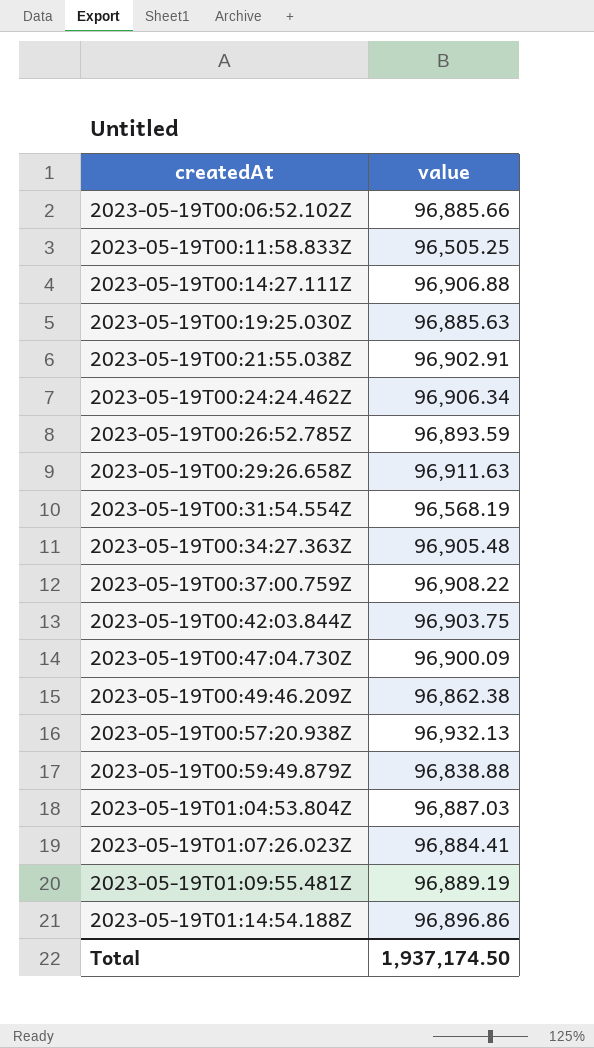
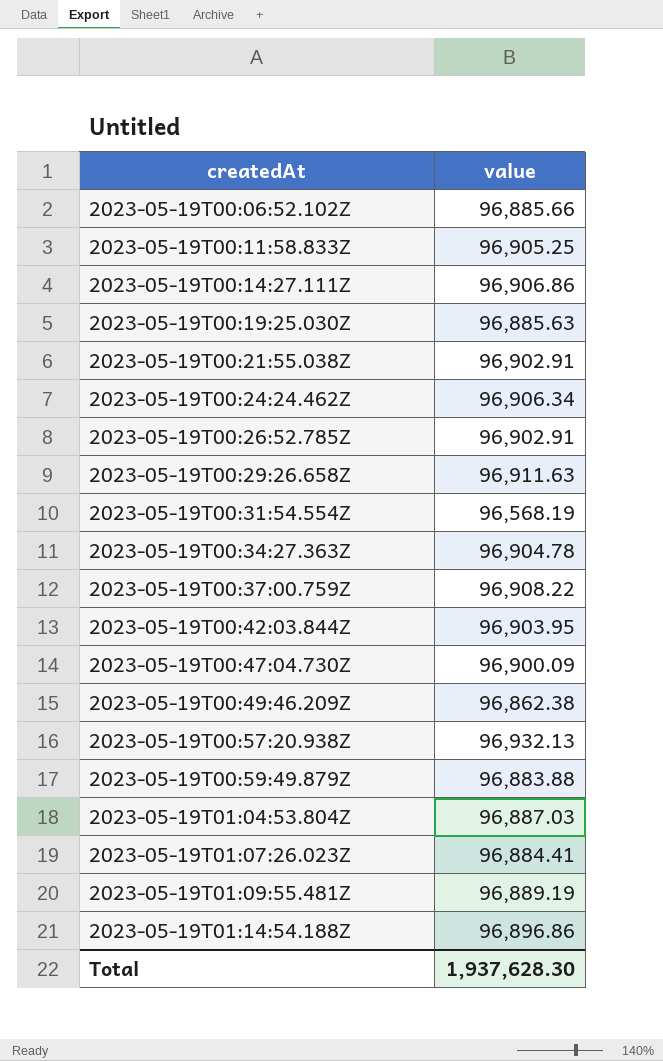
2023-05-19T00:11:58.833Z | value: 96,505.25 -> 96,905.25
2023-05-19T00:14:27.111Z | value: 96,906.88 -> 96,906.86
2023-05-19T00:26:52.785Z | value: 96,893.59 -> 96,902.91
2023-05-19T00:34:27.363Z | value: 96,905.48 -> 96,904.78
2023-05-19T00:42:03.844Z | value: 96,903.75 -> 96,903.95
2023-05-19T00:59:49.879Z | value: 96,838.88 -> 96,883.88
Total | value: 1,937,174.50 -> 1,937,628.30

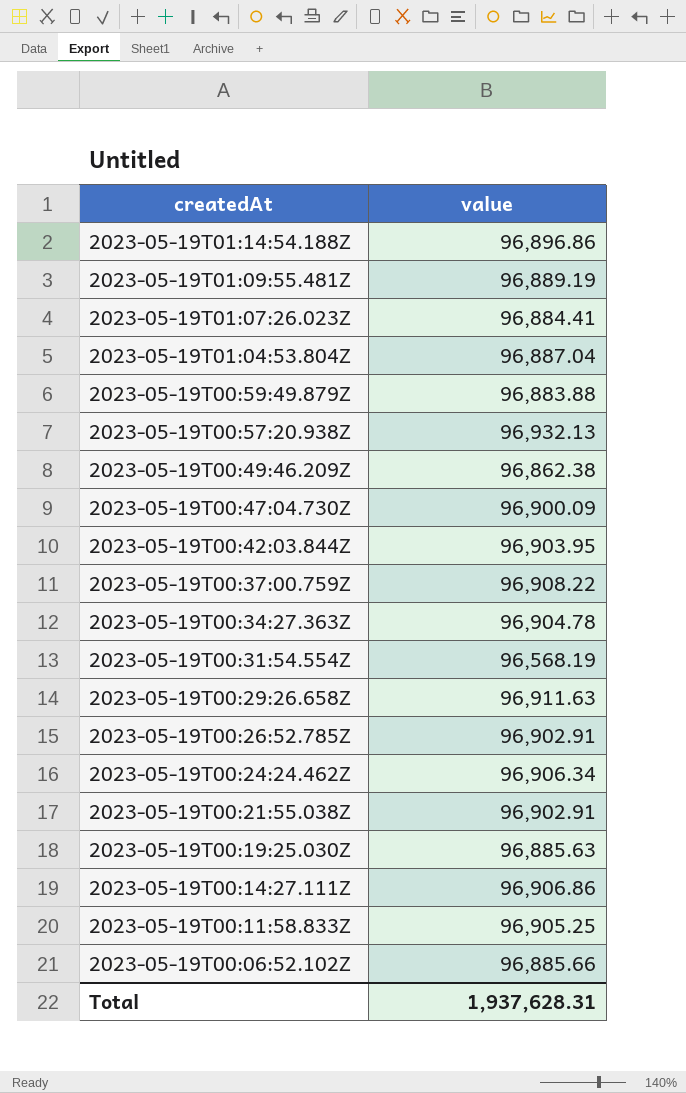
row order: createdAt ascending -> createdAt descending
2023-05-19T01:04:53.804Z | value: 96,887.03 -> 96,887.04
Total | value: 1,937,628.30 -> 1,937,628.31

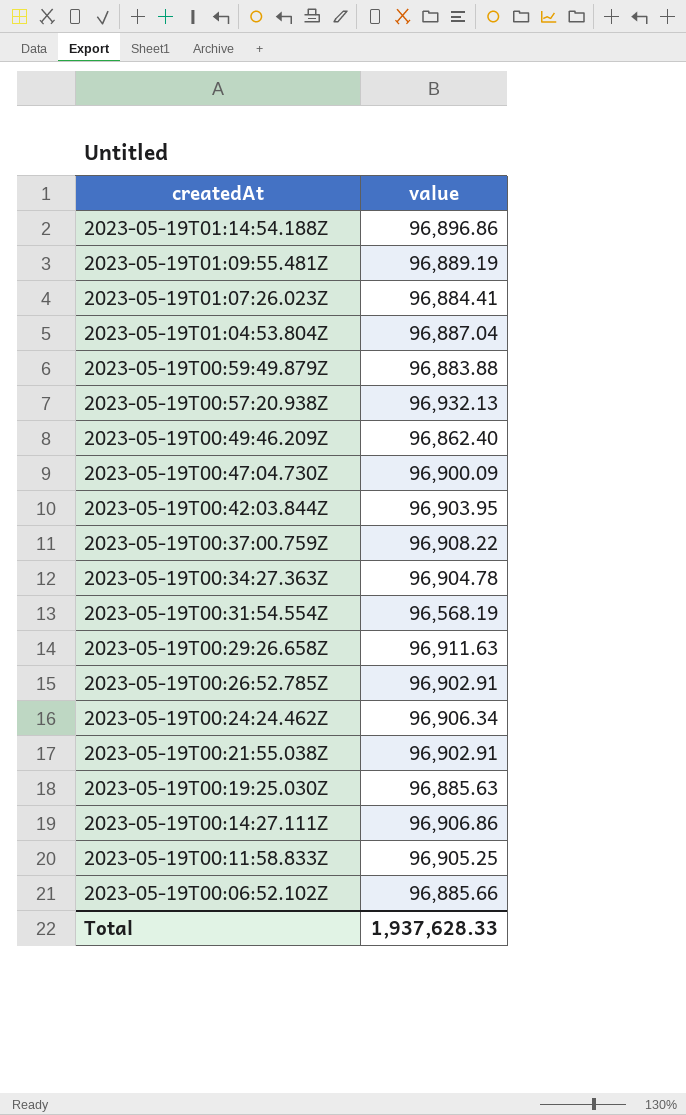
2023-05-19T00:49:46.209Z | value: 96,862.38 -> 96,862.40
Total | value: 1,937,628.31 -> 1,937,628.33

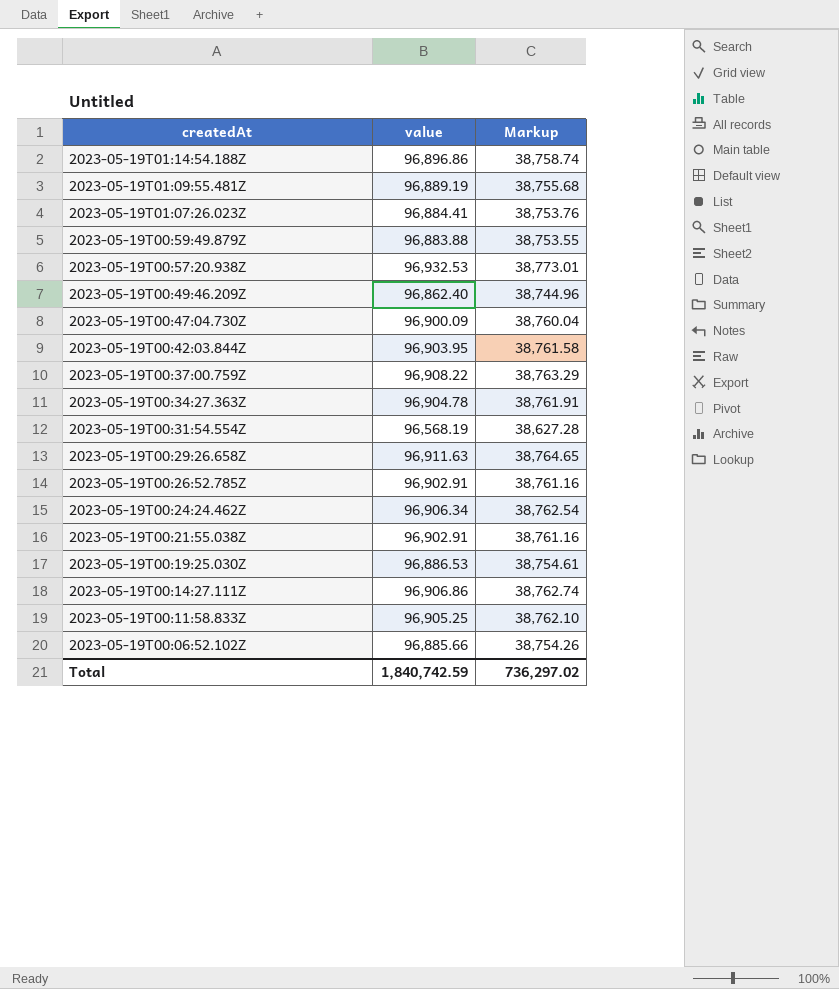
column Markup | formula: none -> [value] * 0.4
row 2023-05-19T01:04:53.804Z: 96,887.04 -> none
2023-05-19T00:57:20.938Z | value: 96,932.13 -> 96,932.53
2023-05-19T00:19:25.030Z | value: 96,885.63 -> 96,886.53
Total | value: 1,937,628.33 -> 1,840,742.59

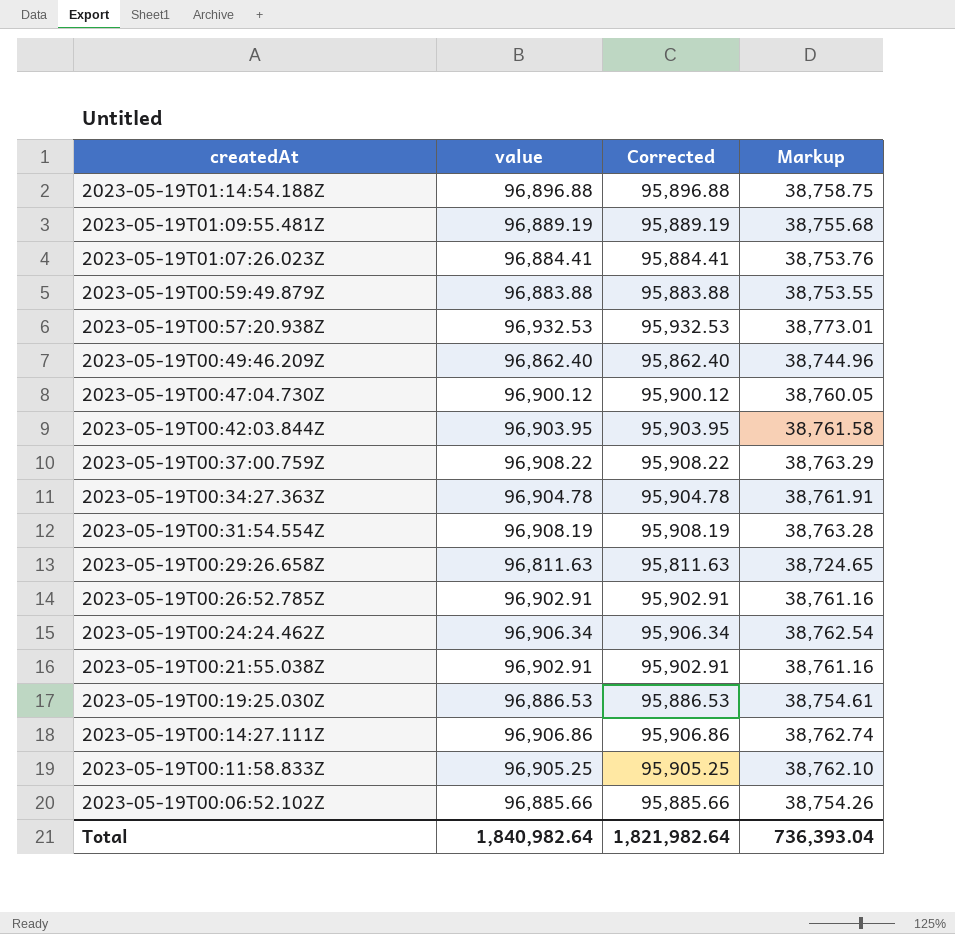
column Corrected | formula: none -> [value] - 1000
2023-05-19T01:14:54.188Z | value: 96,896.86 -> 96,896.88
2023-05-19T01:14:54.188Z | Markup: 38,758.74 -> 38,758.75
2023-05-19T00:47:04.730Z | value: 96,900.09 -> 96,900.12
2023-05-19T00:47:04.730Z | Markup: 38,760.04 -> 38,760.05
2023-05-19T00:31:54.554Z | value: 96,568.19 -> 96,908.19
2023-05-19T00:31:54.554Z | Markup: 38,627.28 -> 38,763.28
2023-05-19T00:29:26.658Z | value: 96,911.63 -> 96,811.63
2023-05-19T00:29:26.658Z | Markup: 38,764.65 -> 38,724.65
Total | value: 1,840,742.59 -> 1,840,982.64
Total | Markup: 736,297.02 -> 736,393.04

